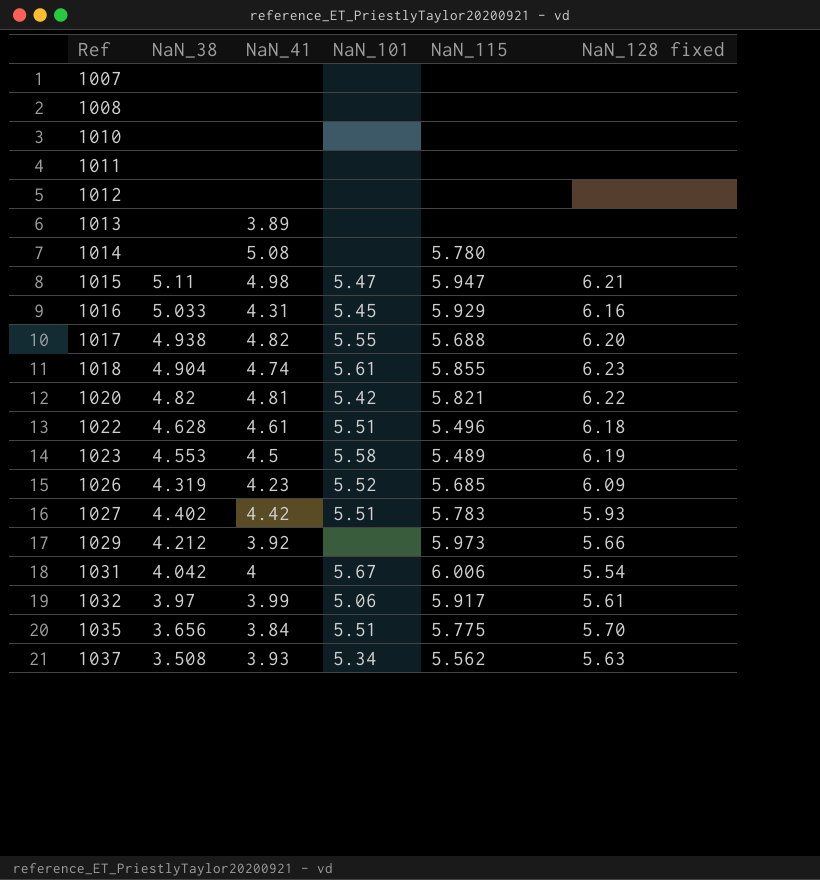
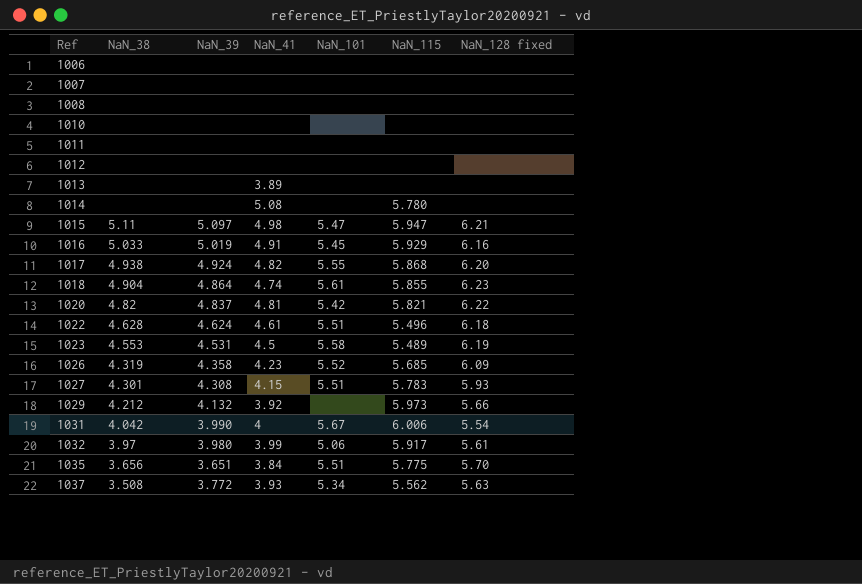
column NaN_39 | position: none -> 3
row 1006: none -> none | none | none | none | none | none
1016 | NaN_41: 4.31 -> 4.91
1017 | NaN_115: 5.688 -> 5.868
1027 | NaN_38: 4.402 -> 4.301
1027 | NaN_41: 4.42 -> 4.15

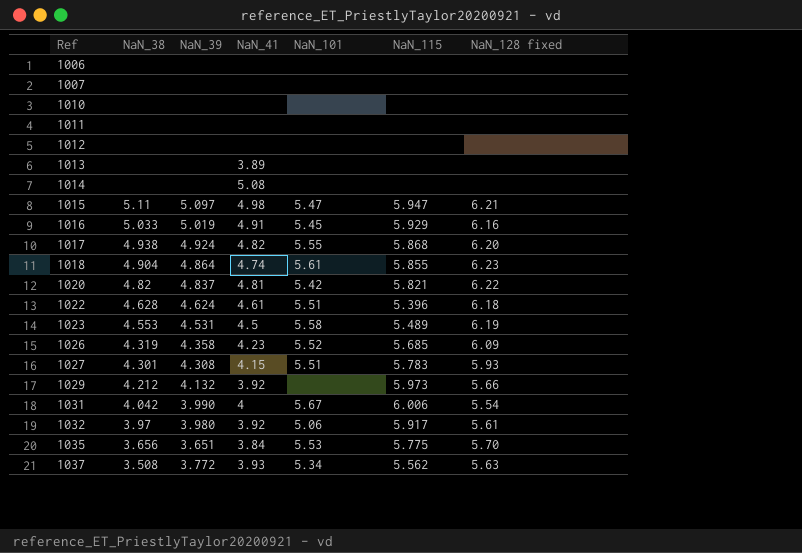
row 1008: none | none | none | none | none | none -> none
1014 | NaN_115: 5.780 -> none
1022 | NaN_115: 5.496 -> 5.396
1032 | NaN_41: 3.99 -> 3.92
1035 | NaN_101: 5.51 -> 5.53

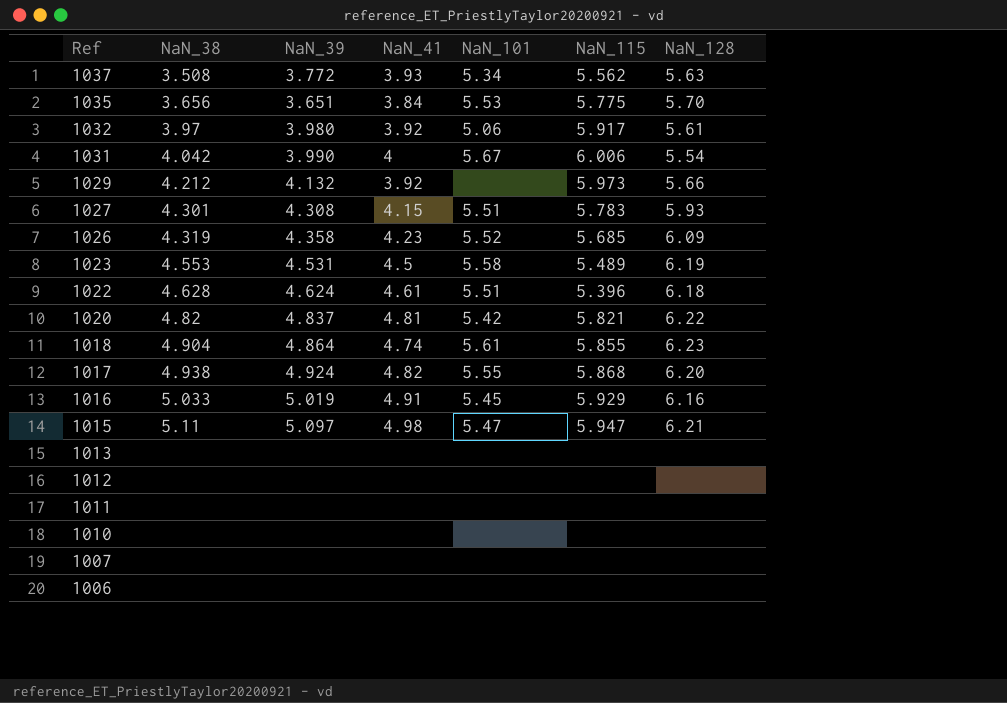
row order: Ref ascending -> Ref descending
column name: NaN_128 fixed -> NaN_128
row 1014: none | none | 5.08 | none | none | none -> none
1013 | NaN_41: 3.89 -> none

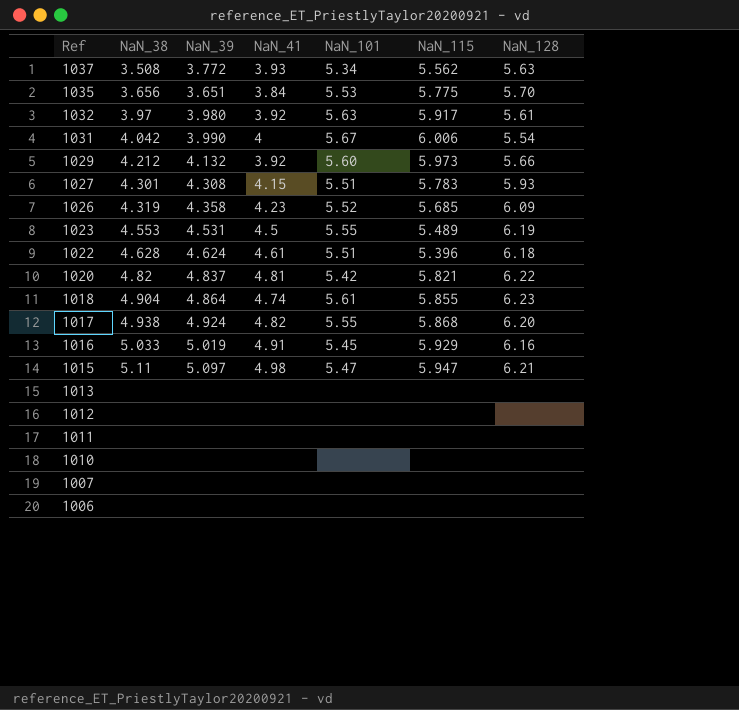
1032 | NaN_101: 5.06 -> 5.63
1029 | NaN_101: none -> 5.60
1023 | NaN_101: 5.58 -> 5.55

